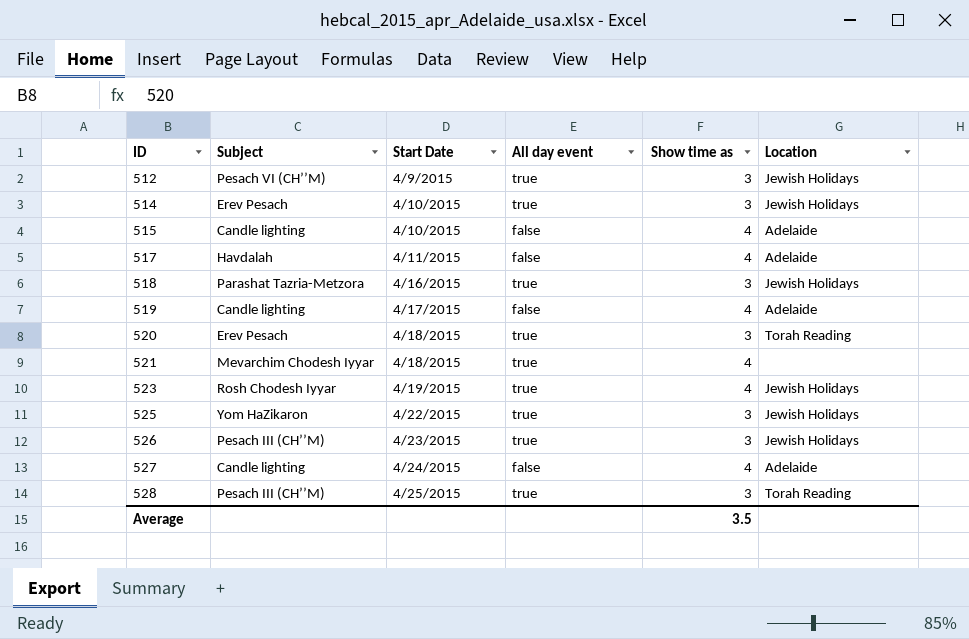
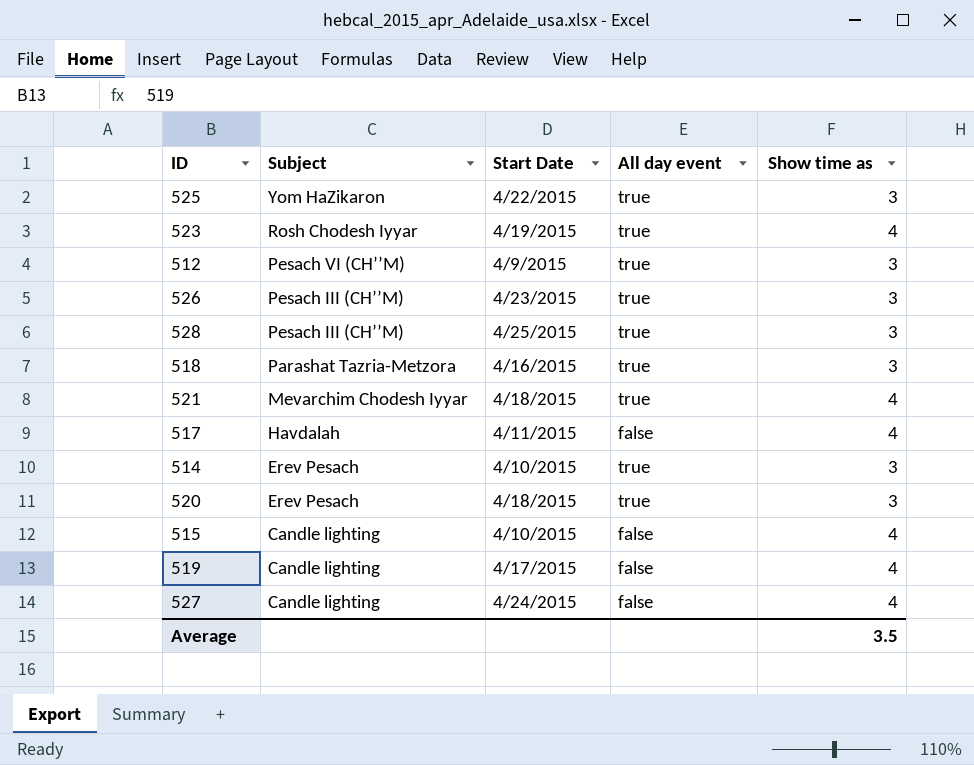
row order: ID ascending -> Subject descending
column Location | position: 6 -> none

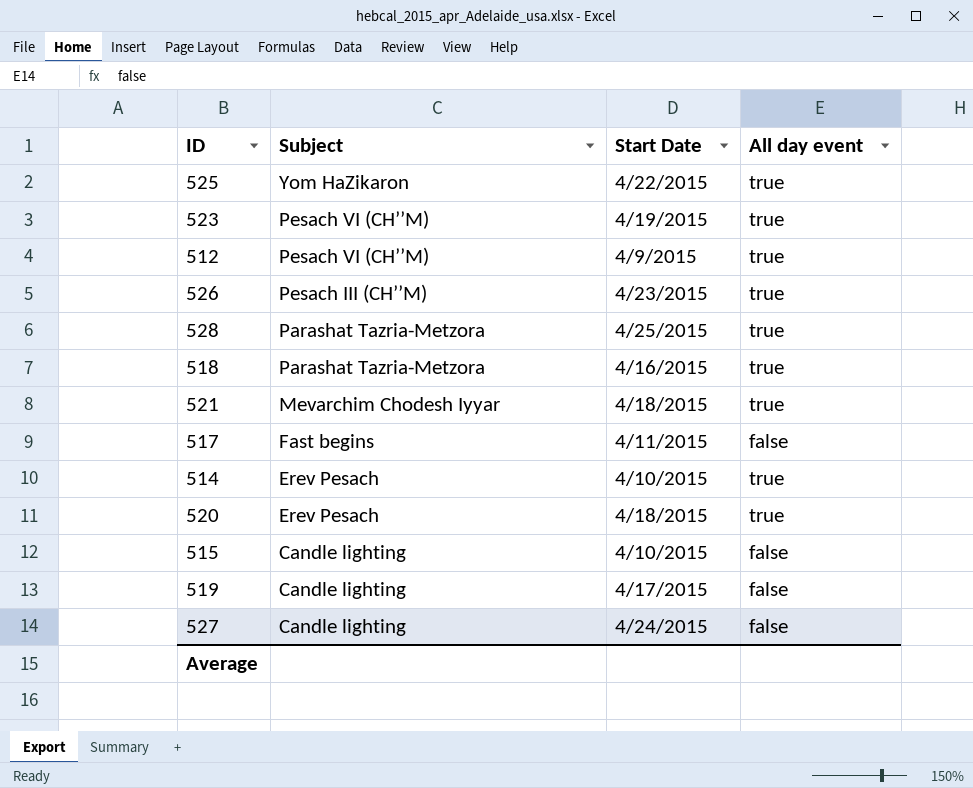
column Show time as | position: 5 -> none
523 | Subject: Rosh Chodesh Iyyar -> Pesach VI (CH’’M)
528 | Subject: Pesach III (CH’’M) -> Parashat Tazria-Metzora
517 | Subject: Havdalah -> Fast begins

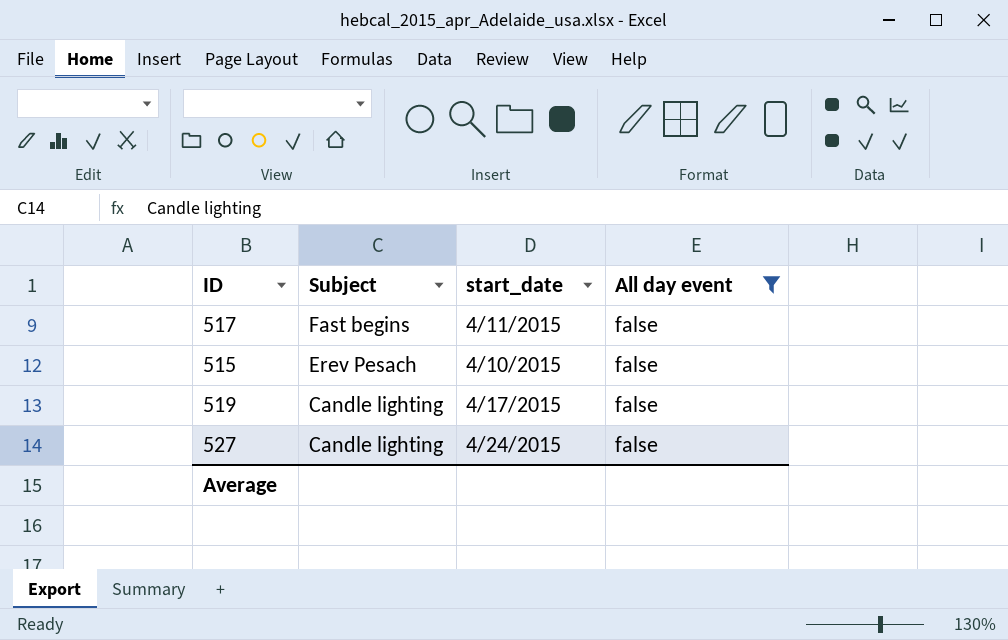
filter: none -> All day event = false
column name: Start Date -> start_date
515 | Subject: Candle lighting -> Erev Pesach

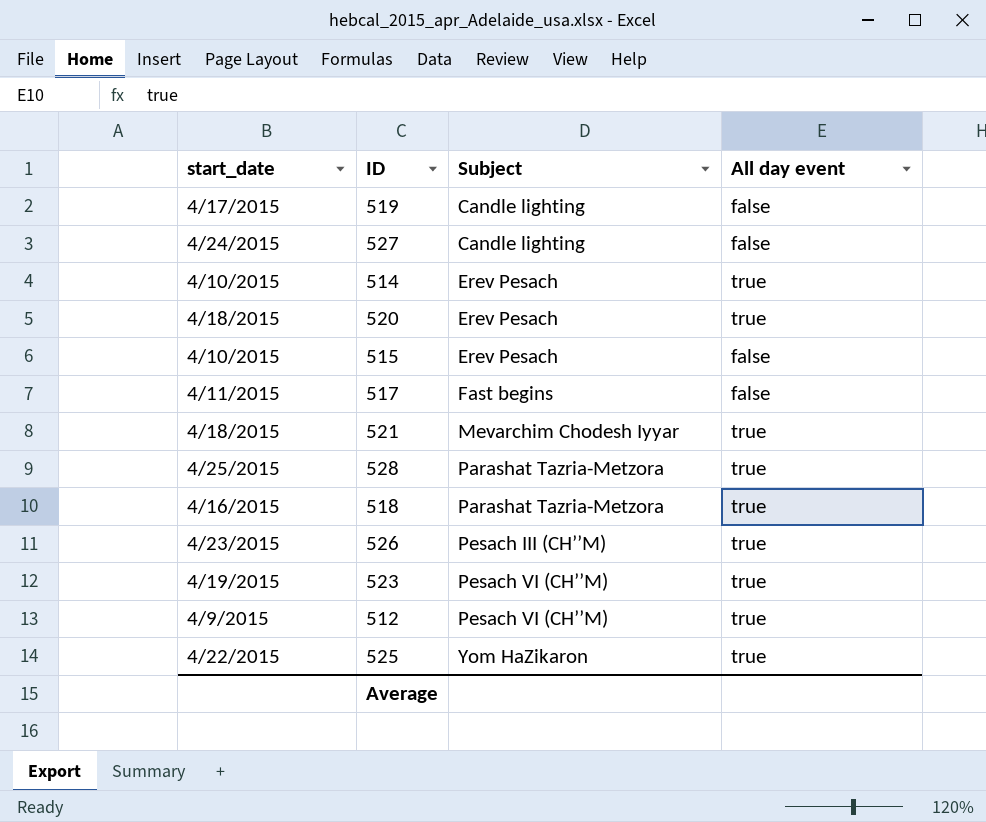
filter: All day event = false -> none
row order: Subject descending -> Subject ascending
column start_date | position: 3 -> 1

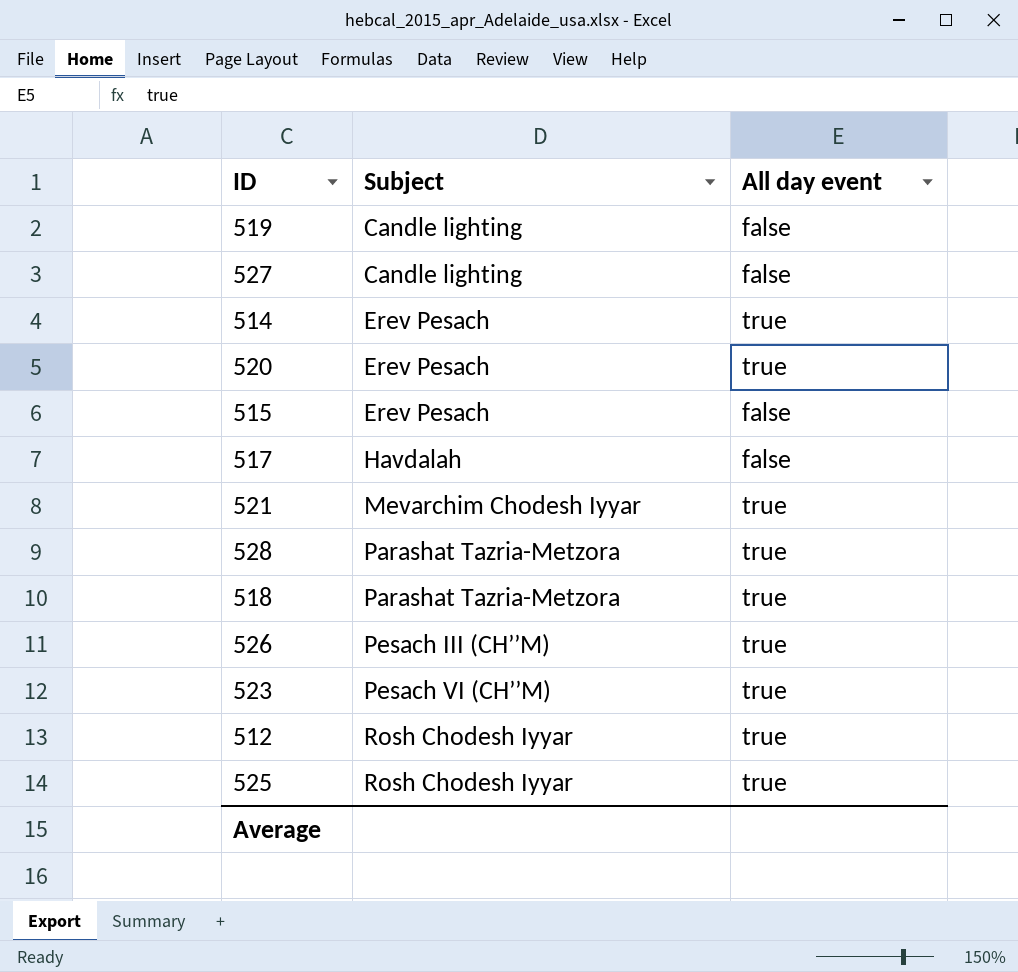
column start_date | position: 1 -> none
517 | Subject: Fast begins -> Havdalah
512 | Subject: Pesach VI (CH’’M) -> Rosh Chodesh Iyyar
525 | Subject: Yom HaZikaron -> Rosh Chodesh Iyyar

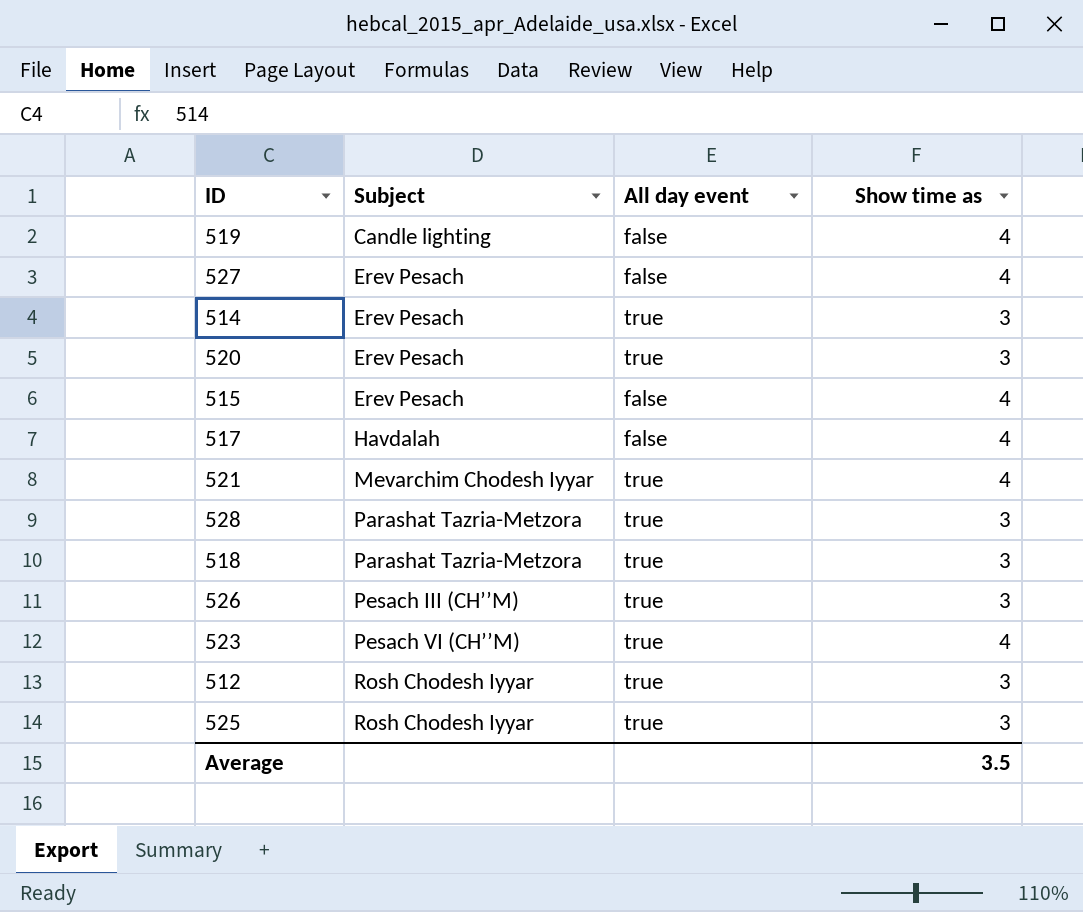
column Show time as | position: none -> 4
527 | Subject: Candle lighting -> Erev Pesach

